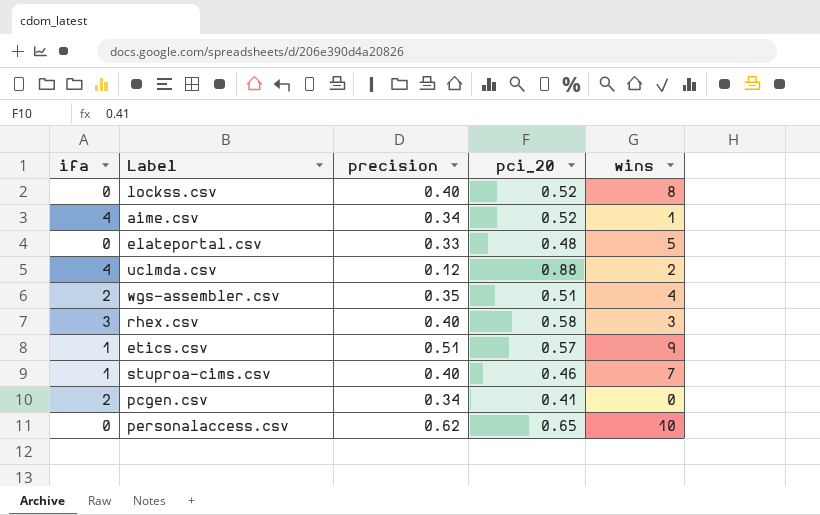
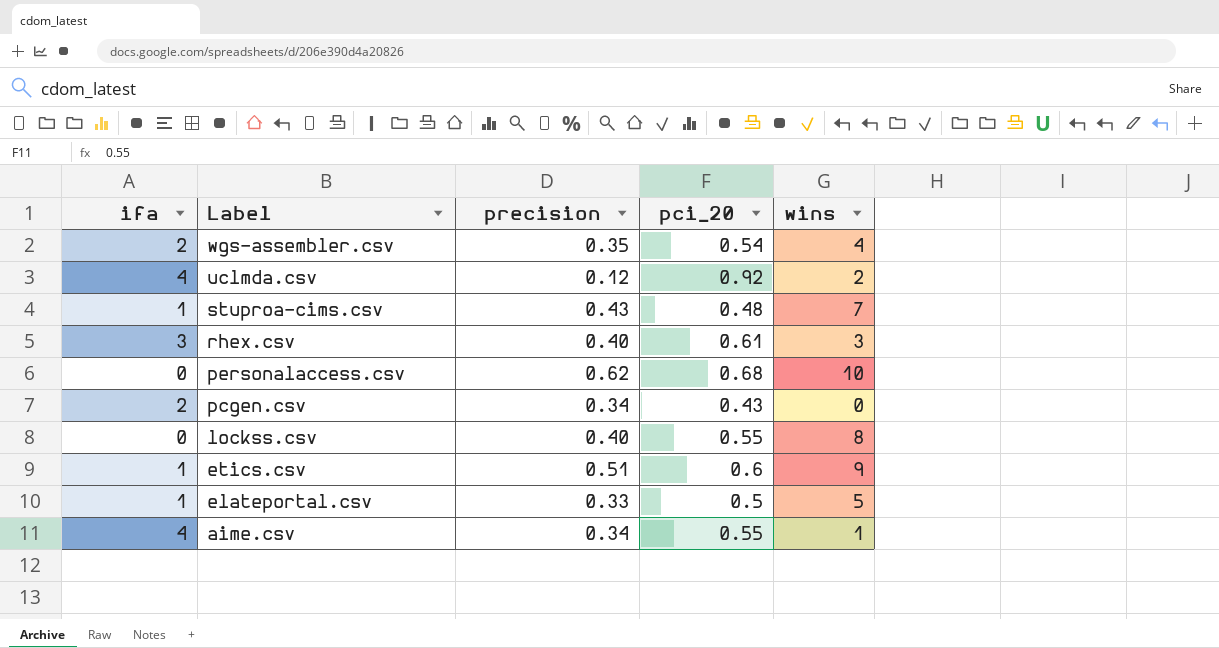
row order: none -> Label descending
wgs-assembler.csv | pci_20: 0.51 -> 0.54
uclmda.csv | pci_20: 0.88 -> 0.92
stuproa-cims.csv | precision: 0.40 -> 0.43
stuproa-cims.csv | pci_20: 0.46 -> 0.48
rhex.csv | pci_20: 0.58 -> 0.61
personalaccess.csv | pci_20: 0.65 -> 0.68
pcgen.csv | pci_20: 0.41 -> 0.43
lockss.csv | pci_20: 0.52 -> 0.55
etics.csv | pci_20: 0.57 -> 0.6
elateportal.csv | ifa: 0 -> 1
elateportal.csv | pci_20: 0.48 -> 0.5
aime.csv | pci_20: 0.52 -> 0.55

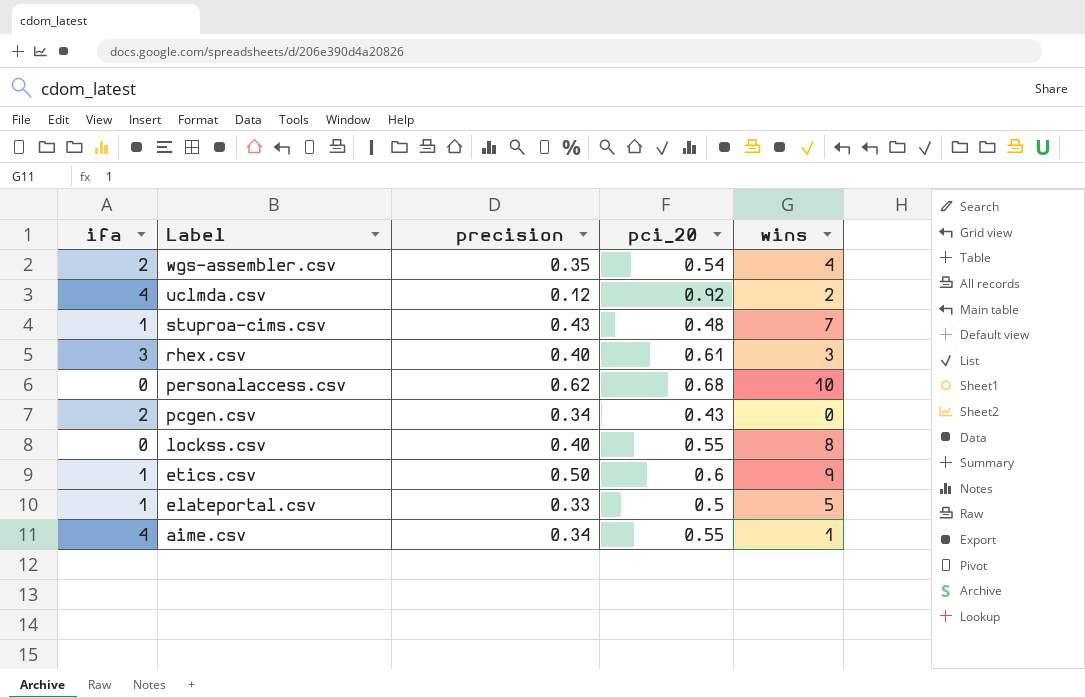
etics.csv | precision: 0.51 -> 0.50

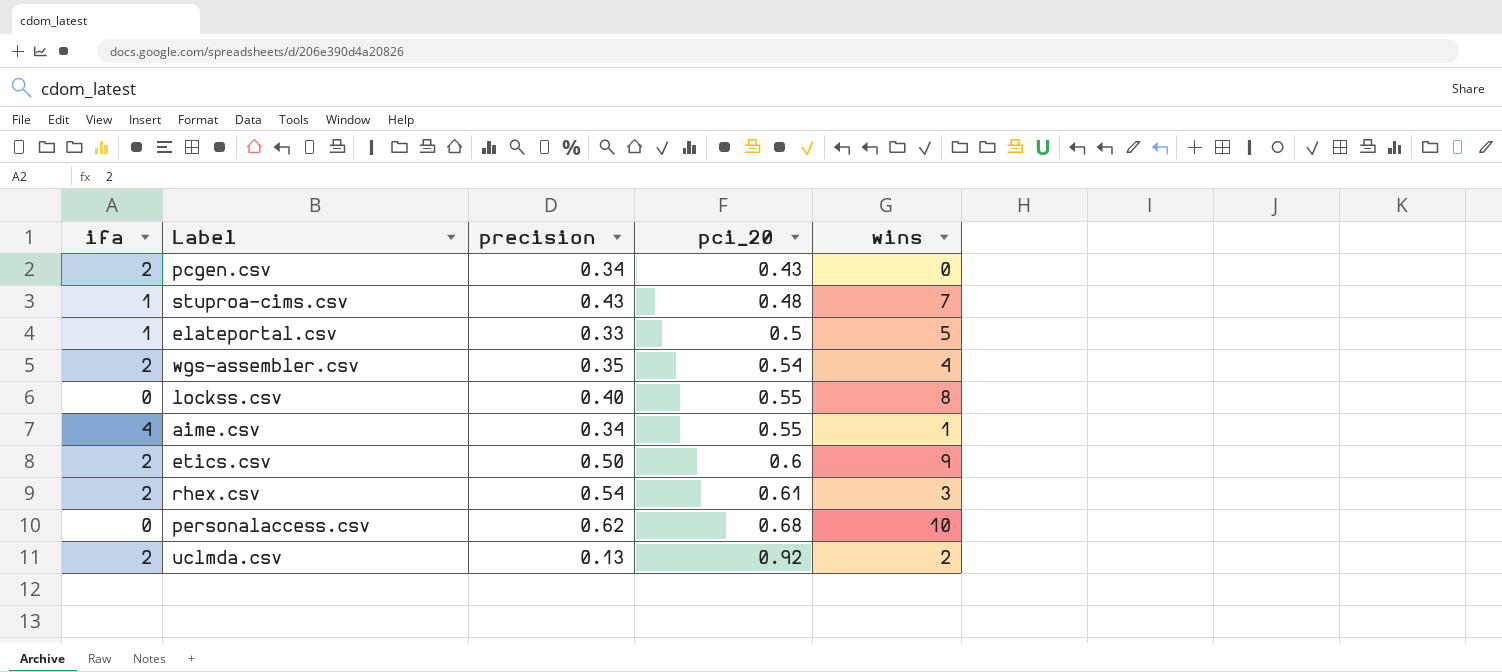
row order: Label descending -> pci_20 ascending
etics.csv | ifa: 1 -> 2
rhex.csv | ifa: 3 -> 2
rhex.csv | precision: 0.40 -> 0.54
uclmda.csv | ifa: 4 -> 2
uclmda.csv | precision: 0.12 -> 0.13

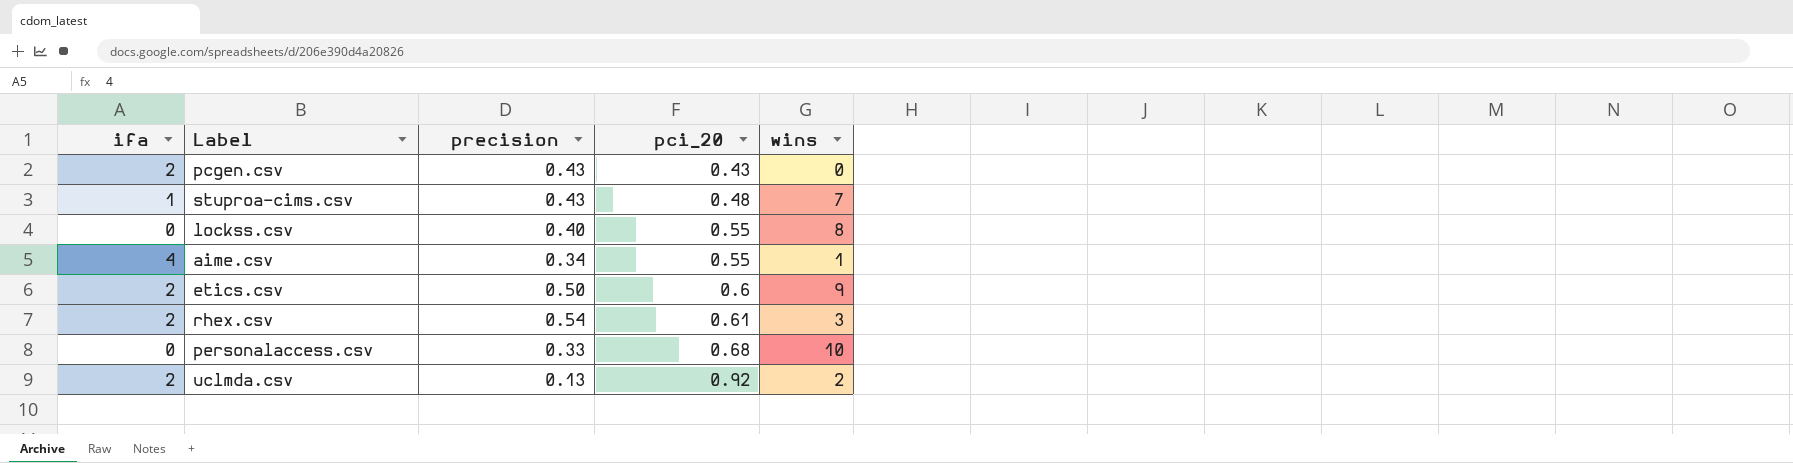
row elateportal.csv: 1 | 0.33 | 0.5 | 5 -> none
row wgs-assembler.csv: 2 | 0.35 | 0.54 | 4 -> none
pcgen.csv | precision: 0.34 -> 0.43
personalaccess.csv | precision: 0.62 -> 0.33

